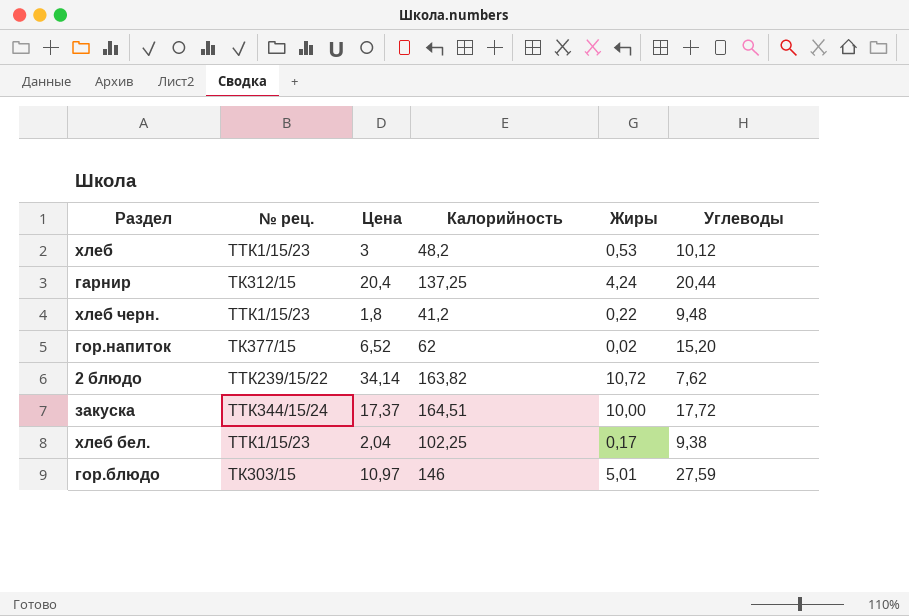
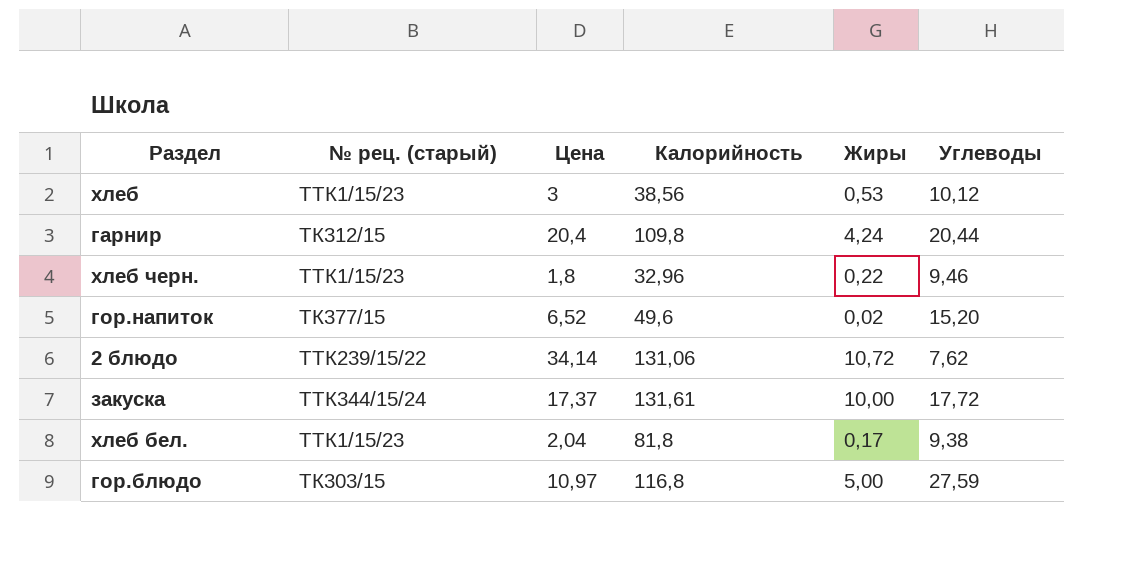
column name: № рец. -> № рец. (старый)
хлеб | Калорийность: 48,2 -> 38,56
гарнир | Калорийность: 137,25 -> 109,8
хлеб черн. | Калорийность: 41,2 -> 32,96
хлеб черн. | Углеводы: 9,48 -> 9,46
гор.напиток | Калорийность: 62 -> 49,6
2 блюдо | Калорийность: 163,82 -> 131,06
закуска | Калорийность: 164,51 -> 131,61
хлеб бел. | Калорийность: 102,25 -> 81,8
гор.блюдо | Калорийность: 146 -> 116,8
гор.блюдо | Жиры: 5,01 -> 5,00

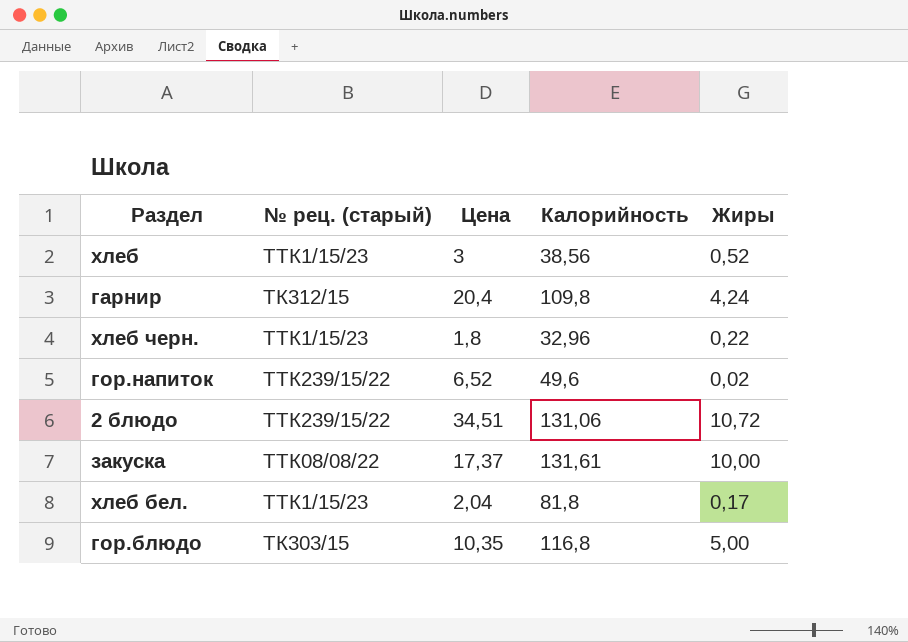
column Углеводы | position: 6 -> none
хлеб | Жиры: 0,53 -> 0,52
гор.напиток | № рец. (старый): ТК377/15 -> ТТК239/15/22
2 блюдо | Цена: 34,14 -> 34,51
закуска | № рец. (старый): ТТК344/15/24 -> ТТК08/08/22
гор.блюдо | Цена: 10,97 -> 10,35

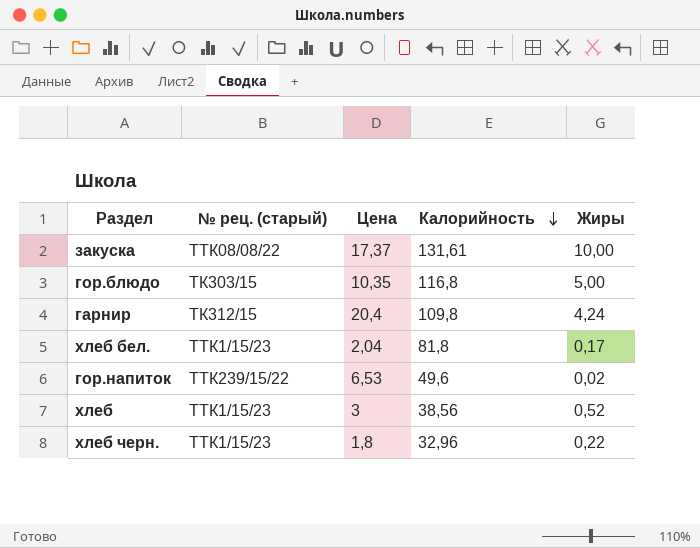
row order: none -> Калорийность descending
row 2 блюдо: ТТК239/15/22 | 34,51 | 131,06 | 10,72 -> none
гор.напиток | Цена: 6,52 -> 6,53

